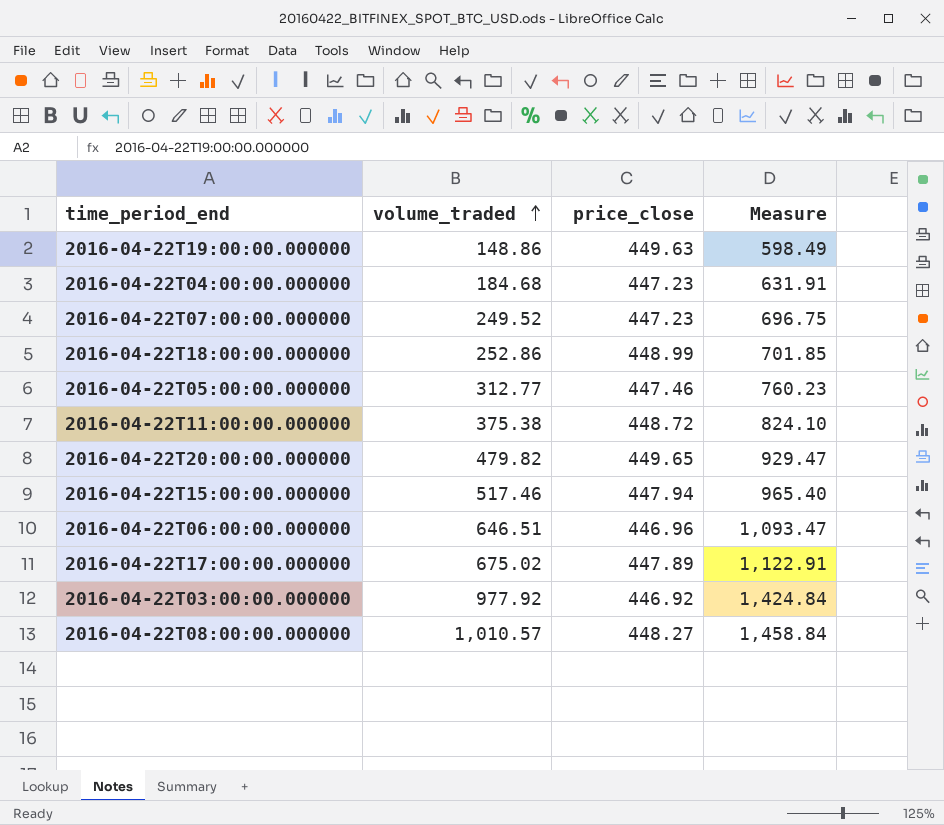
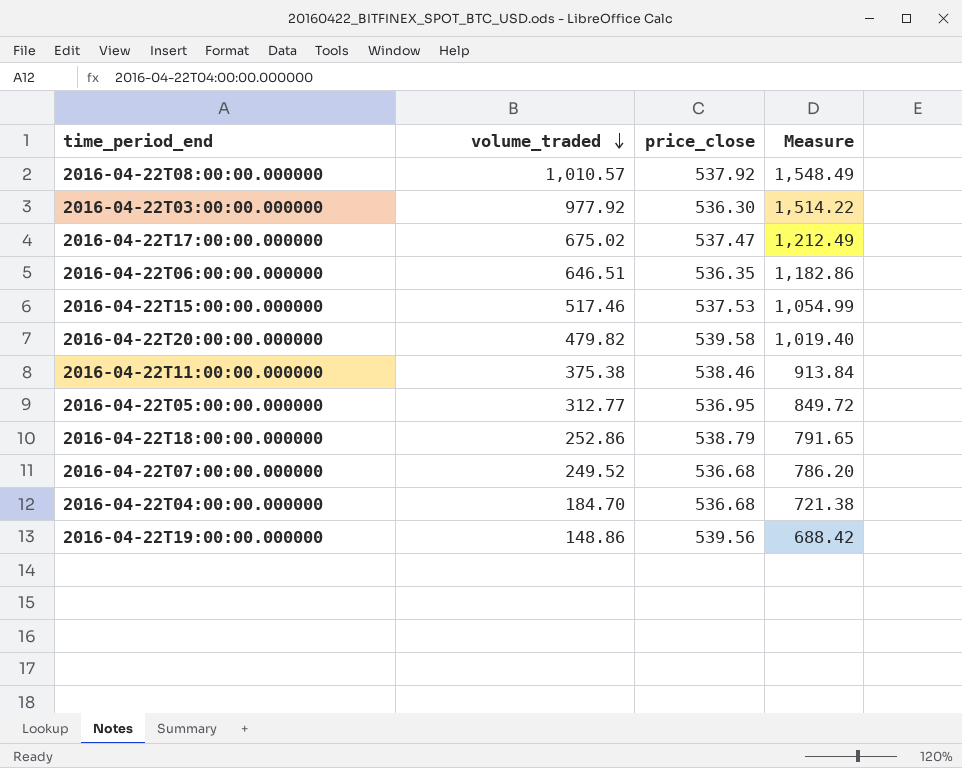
row order: volume_traded ascending -> volume_traded descending
2016-04-22T08:00:00.000000 | price_close: 448.27 -> 537.92
2016-04-22T08:00:00.000000 | Measure: 1,458.84 -> 1,548.49
2016-04-22T03:00:00.000000 | price_close: 446.92 -> 536.30
2016-04-22T03:00:00.000000 | Measure: 1,424.84 -> 1,514.22
2016-04-22T17:00:00.000000 | price_close: 447.89 -> 537.47
2016-04-22T17:00:00.000000 | Measure: 1,122.91 -> 1,212.49
2016-04-22T06:00:00.000000 | price_close: 446.96 -> 536.35
2016-04-22T06:00:00.000000 | Measure: 1,093.47 -> 1,182.86
2016-04-22T15:00:00.000000 | price_close: 447.94 -> 537.53
2016-04-22T15:00:00.000000 | Measure: 965.40 -> 1,054.99
2016-04-22T20:00:00.000000 | price_close: 449.65 -> 539.58
2016-04-22T20:00:00.000000 | Measure: 929.47 -> 1,019.40
2016-04-22T11:00:00.000000 | price_close: 448.72 -> 538.46
2016-04-22T11:00:00.000000 | Measure: 824.10 -> 913.84
2016-04-22T05:00:00.000000 | price_close: 447.46 -> 536.95
2016-04-22T05:00:00.000000 | Measure: 760.23 -> 849.72
2016-04-22T18:00:00.000000 | price_close: 448.99 -> 538.79
2016-04-22T18:00:00.000000 | Measure: 701.85 -> 791.65
2016-04-22T07:00:00.000000 | price_close: 447.23 -> 536.68
2016-04-22T07:00:00.000000 | Measure: 696.75 -> 786.20
2016-04-22T04:00:00.000000 | volume_traded: 184.68 -> 184.70
2016-04-22T04:00:00.000000 | price_close: 447.23 -> 536.68
2016-04-22T04:00:00.000000 | Measure: 631.91 -> 721.38
2016-04-22T19:00:00.000000 | price_close: 449.63 -> 539.56
2016-04-22T19:00:00.000000 | Measure: 598.49 -> 688.42

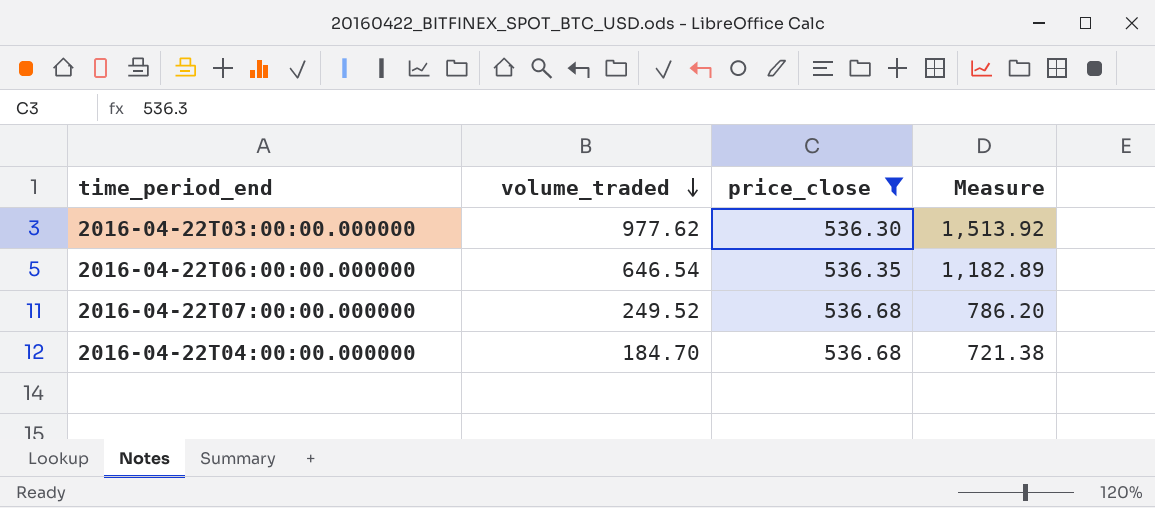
filter: none -> price_close <= 536.68
2016-04-22T03:00:00.000000 | volume_traded: 977.92 -> 977.62
2016-04-22T03:00:00.000000 | Measure: 1,514.22 -> 1,513.92
2016-04-22T06:00:00.000000 | volume_traded: 646.51 -> 646.54
2016-04-22T06:00:00.000000 | Measure: 1,182.86 -> 1,182.89

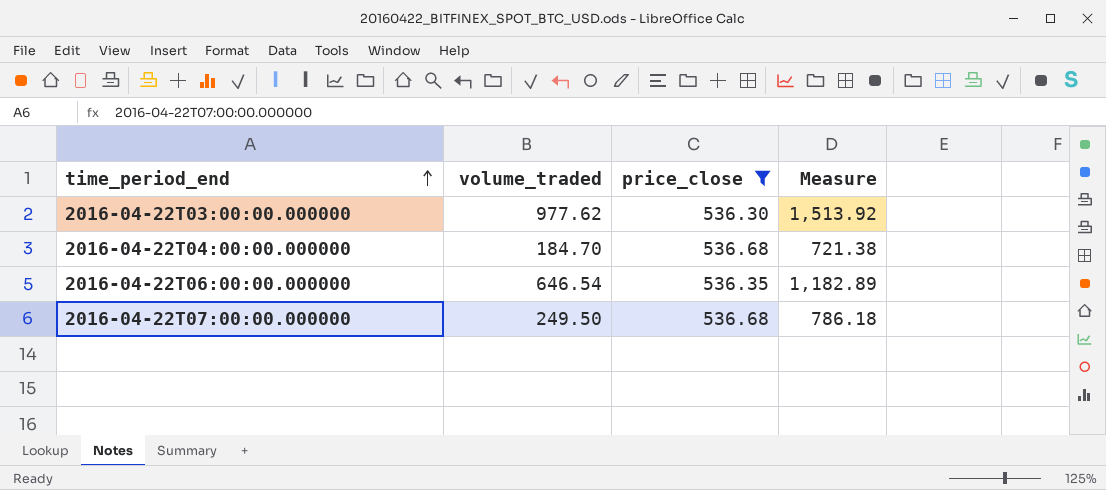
row order: volume_traded descending -> time_period_end ascending
2016-04-22T07:00:00.000000 | volume_traded: 249.52 -> 249.50
2016-04-22T07:00:00.000000 | Measure: 786.20 -> 786.18

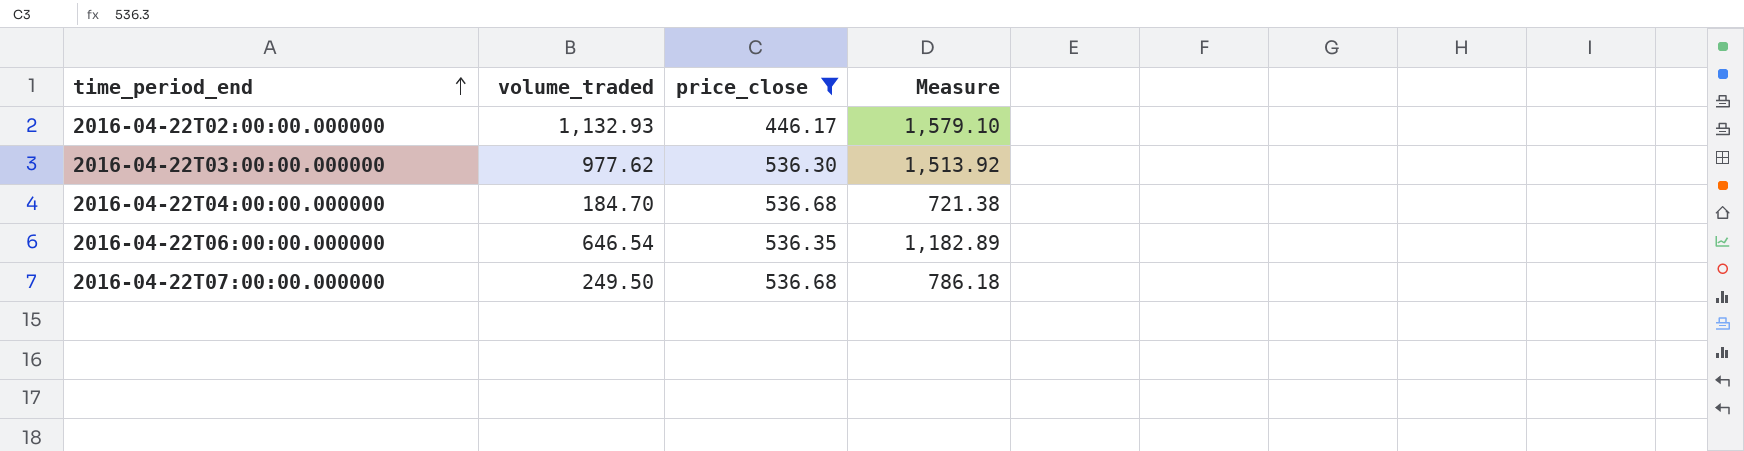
row 2016-04-22T02:00:00.000000: none -> 1,132.93 | 446.17 | 1,579.10

